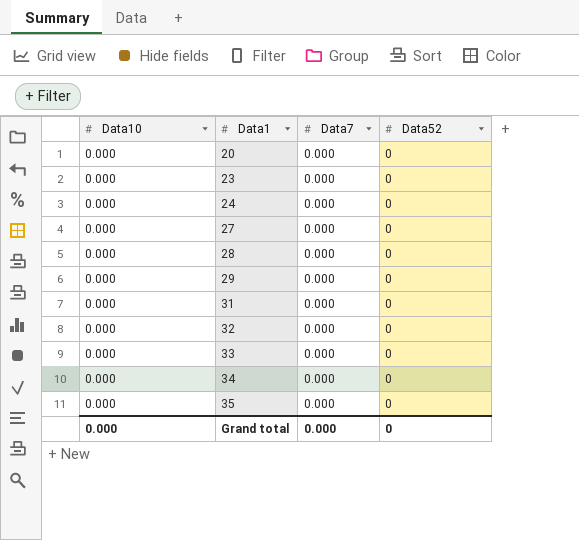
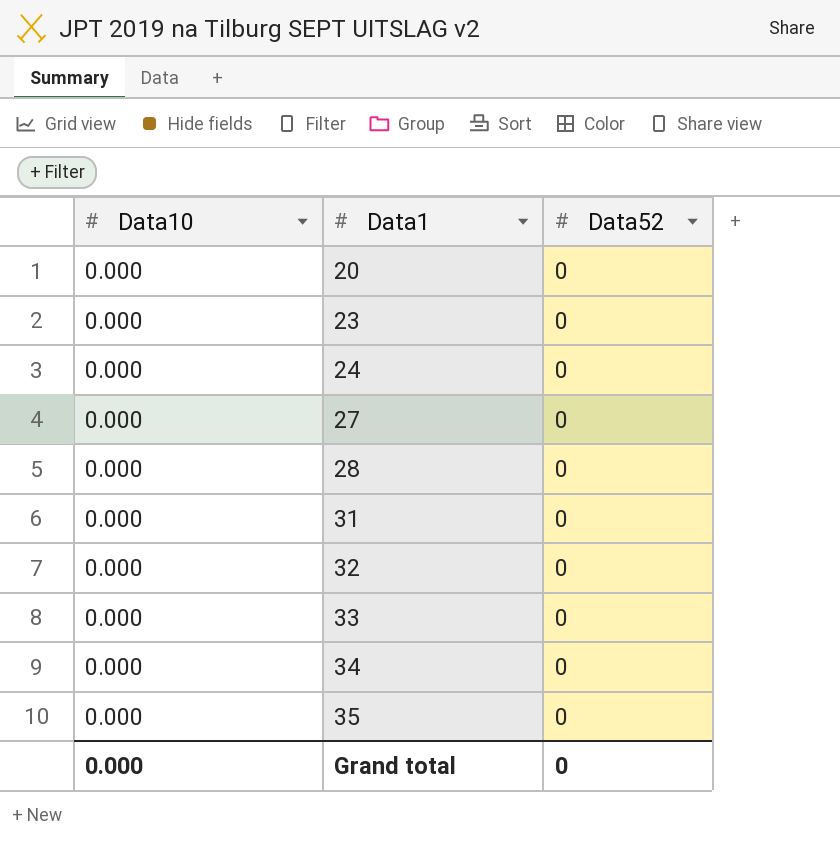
column Data7 | position: 3 -> none
row 29: 0.000 | 0.000 | 0 -> none

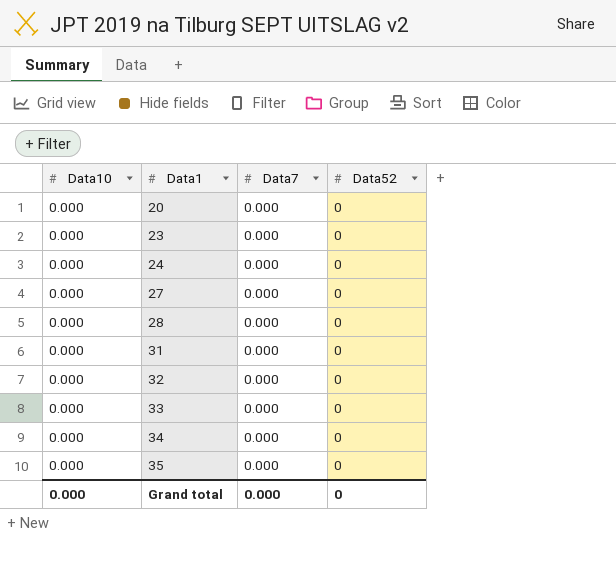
column Data7 | position: none -> 3

